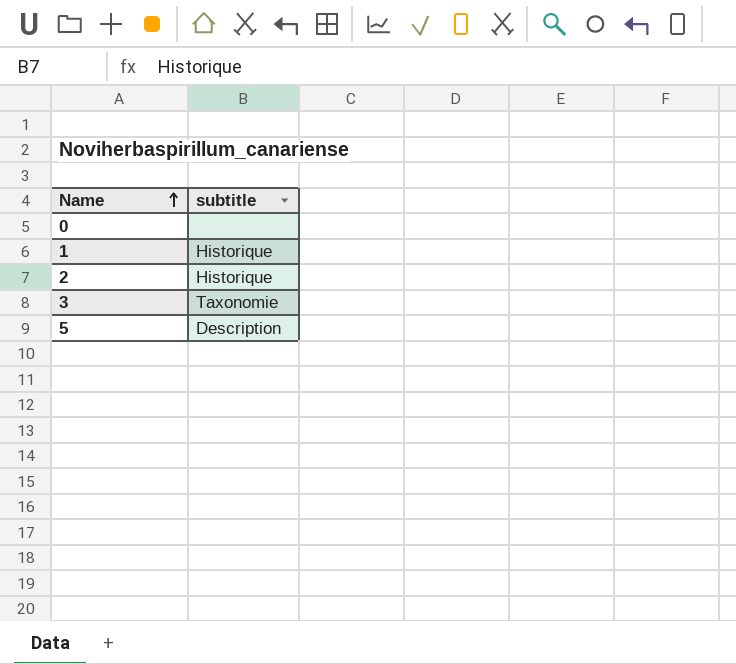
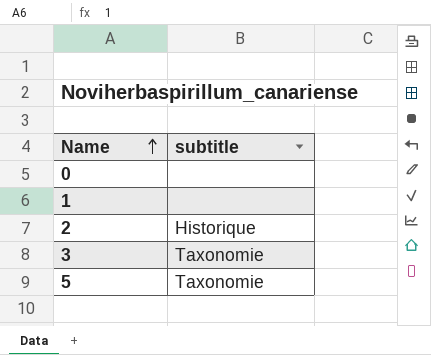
1 | subtitle: Historique -> none
5 | subtitle: Description -> Taxonomie

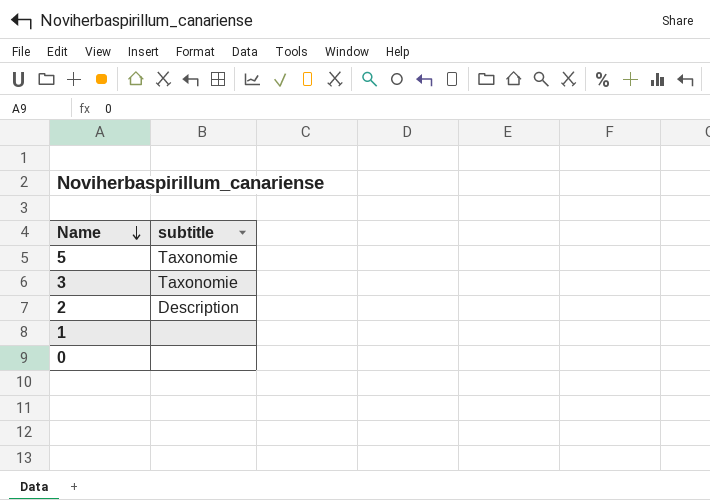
row order: Name ascending -> Name descending
2 | subtitle: Historique -> Description

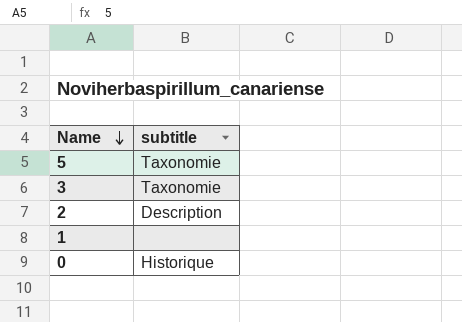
0 | subtitle: none -> Historique

